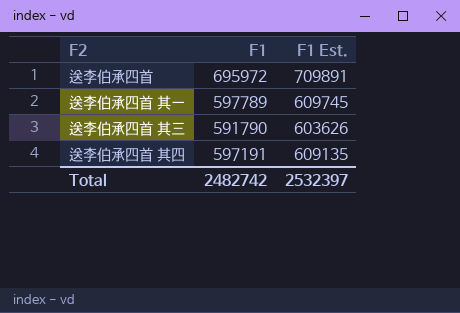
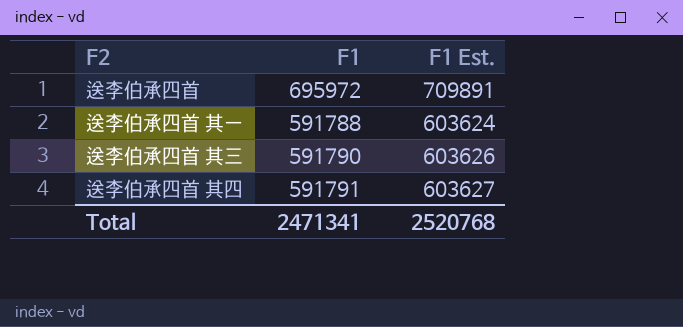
送李伯承四首 其一 | F1: 597789 -> 591788
送李伯承四首 其一 | F1 Est.: 609745 -> 603624
送李伯承四首 其四 | F1: 597191 -> 591791
送李伯承四首 其四 | F1 Est.: 609135 -> 603627
Total | F1: 2482742 -> 2471341
Total | F1 Est.: 2532397 -> 2520768

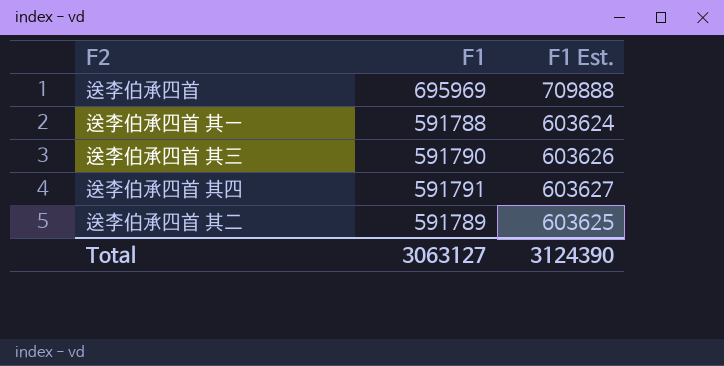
送李伯承四首 | F1: 695972 -> 695969
送李伯承四首 | F1 Est.: 709891 -> 709888
row 送李伯承四首 其二: none -> 591789 | 603625
Total | F1: 2471341 -> 3063127
Total | F1 Est.: 2520768 -> 3124390

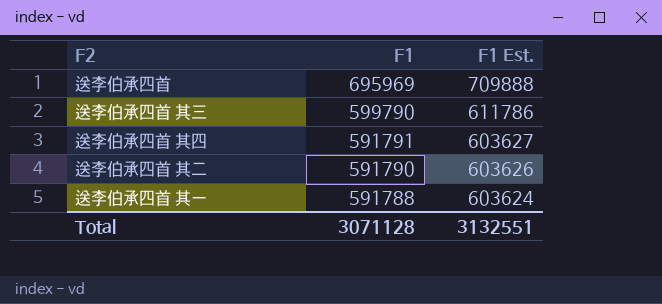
row order: none -> F1 descending
送李伯承四首 其三 | F1: 591790 -> 599790
送李伯承四首 其三 | F1 Est.: 603626 -> 611786
送李伯承四首 其二 | F1: 591789 -> 591790
送李伯承四首 其二 | F1 Est.: 603625 -> 603626
Total | F1: 3063127 -> 3071128
Total | F1 Est.: 3124390 -> 3132551

